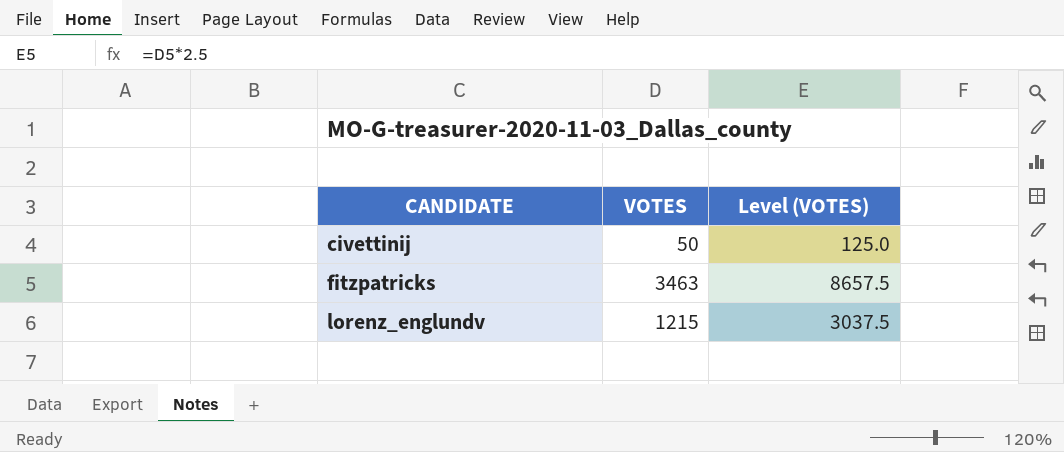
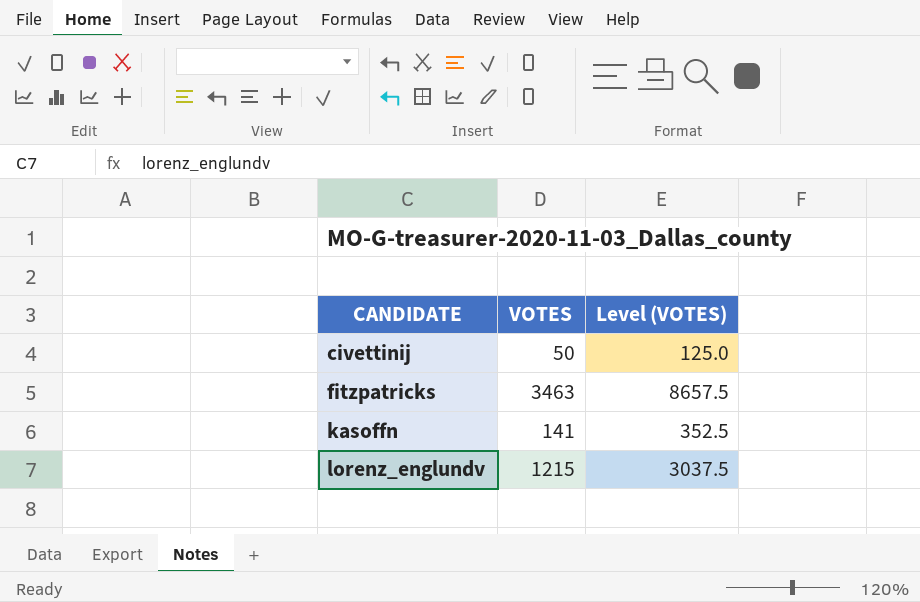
row kasoffn: none -> 141 | 352.5

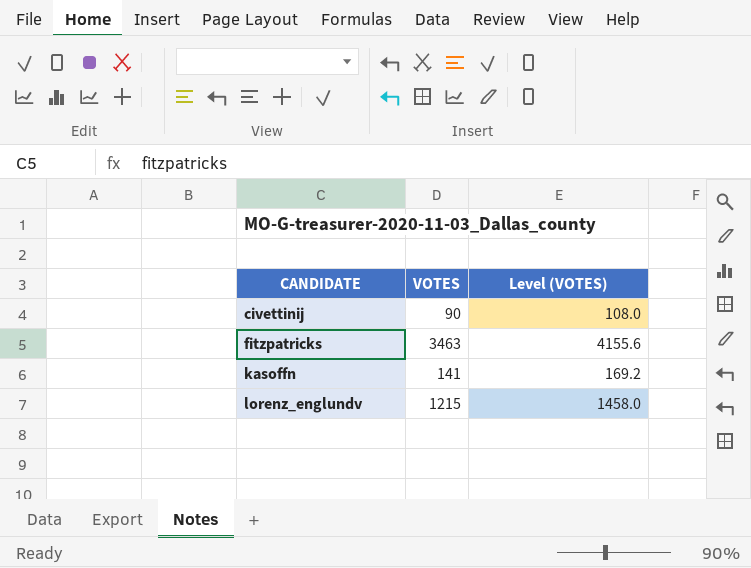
column Level (VOTES) | formula: [VOTES] * 2.5 -> [VOTES] * 1.2
civettinij | VOTES: 50 -> 90

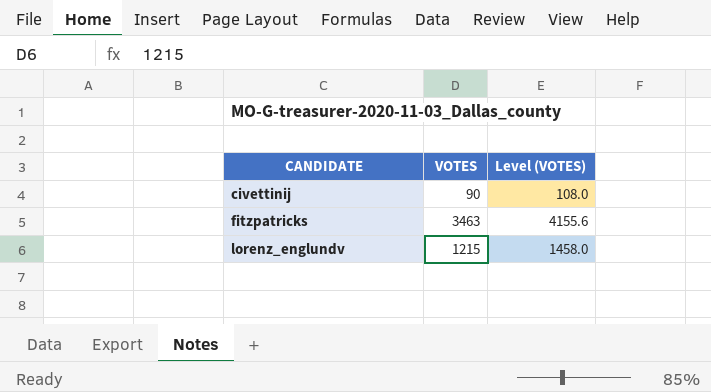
row kasoffn: 141 | 169.2 -> none

